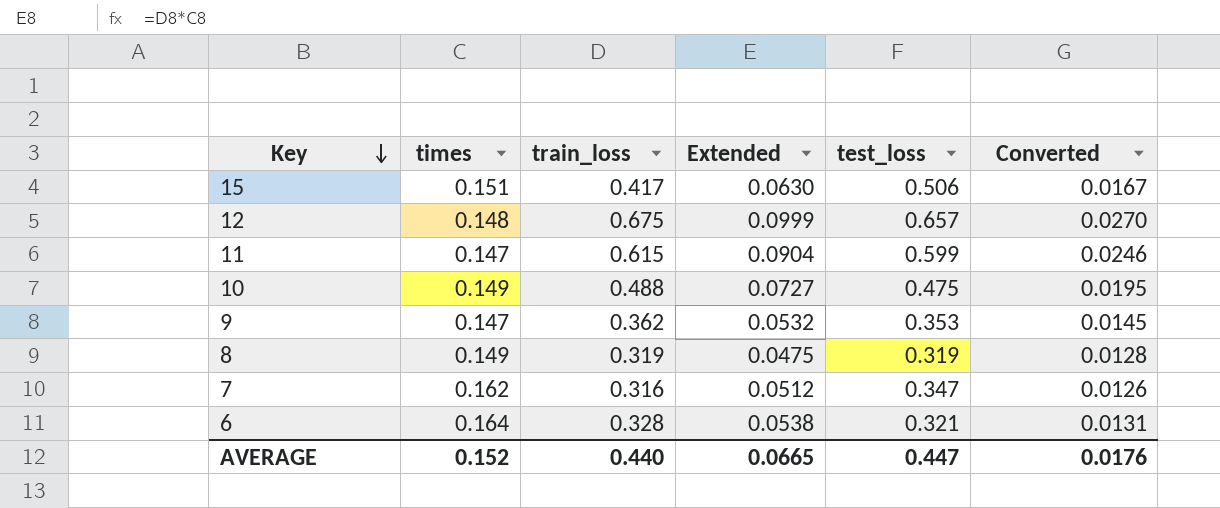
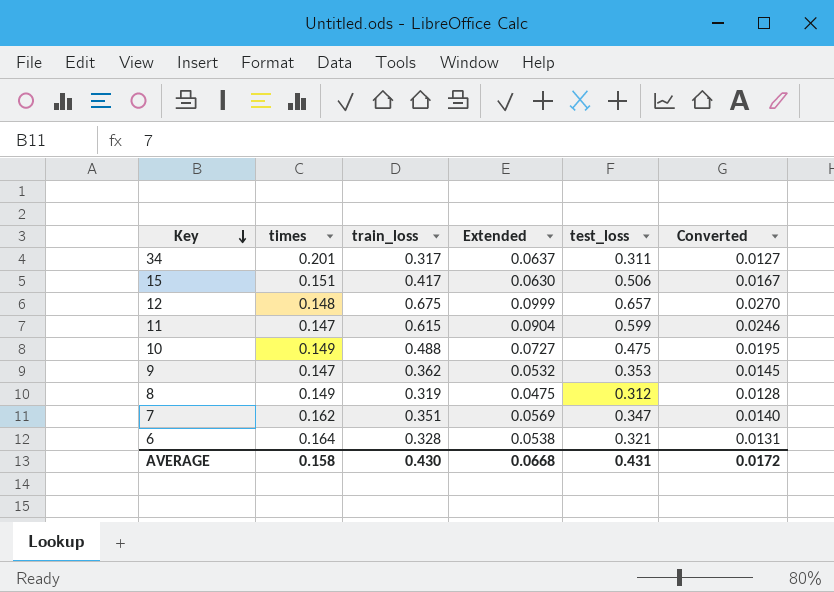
row 34: none -> 0.201 | 0.317 | 0.0637 | 0.311 | 0.0127
8 | test_loss: 0.319 -> 0.312
7 | train_loss: 0.316 -> 0.351
7 | Extended: 0.0512 -> 0.0569
7 | Converted: 0.0126 -> 0.0140
AVERAGE | times: 0.152 -> 0.158
AVERAGE | train_loss: 0.440 -> 0.430
AVERAGE | Extended: 0.0665 -> 0.0668
AVERAGE | test_loss: 0.447 -> 0.431
AVERAGE | Converted: 0.0176 -> 0.0172

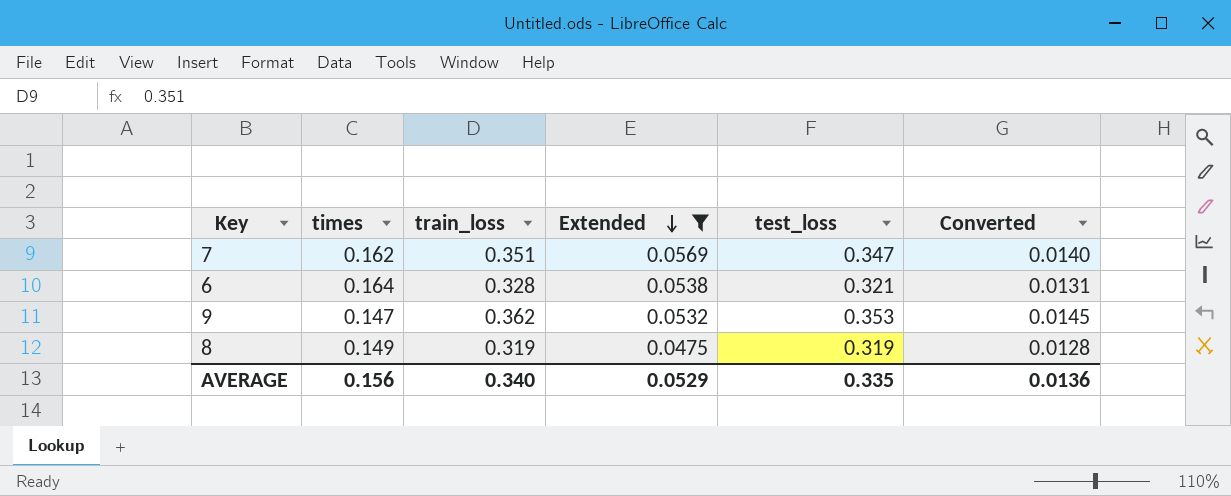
filter: none -> Extended <= 0.0569
row order: Key descending -> Extended descending
8 | test_loss: 0.312 -> 0.319
AVERAGE | times: 0.158 -> 0.156
AVERAGE | train_loss: 0.430 -> 0.340
AVERAGE | Extended: 0.0668 -> 0.0529
AVERAGE | test_loss: 0.431 -> 0.335
AVERAGE | Converted: 0.0172 -> 0.0136

